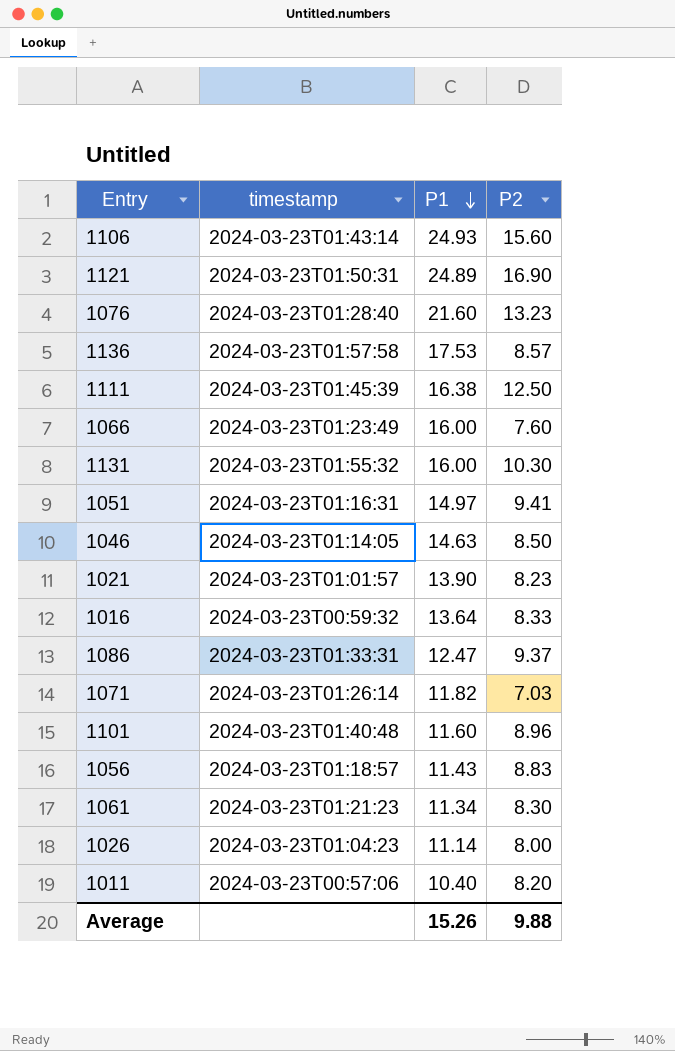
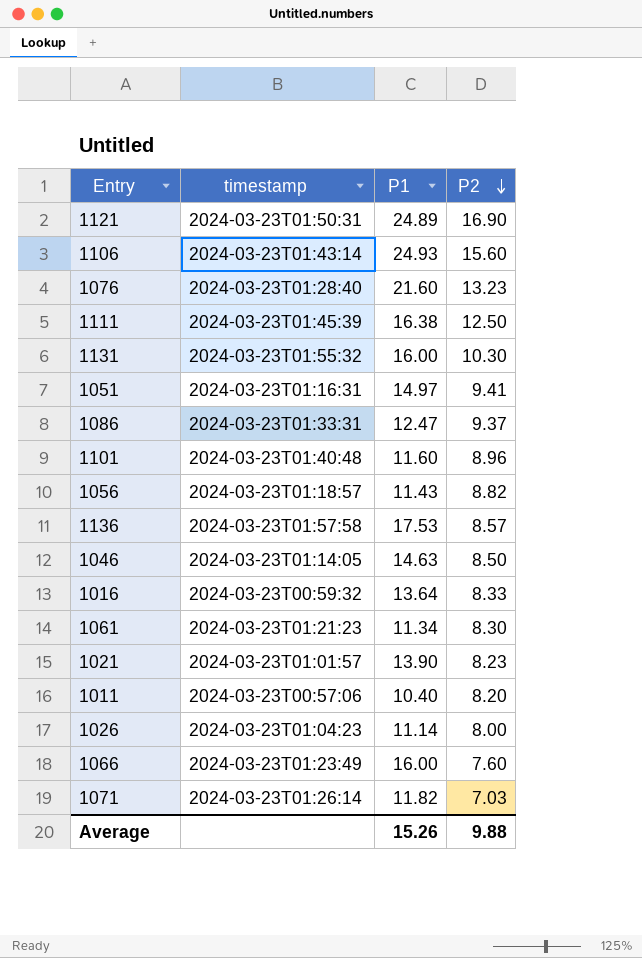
row order: P1 descending -> P2 descending
1056 | P2: 8.83 -> 8.82

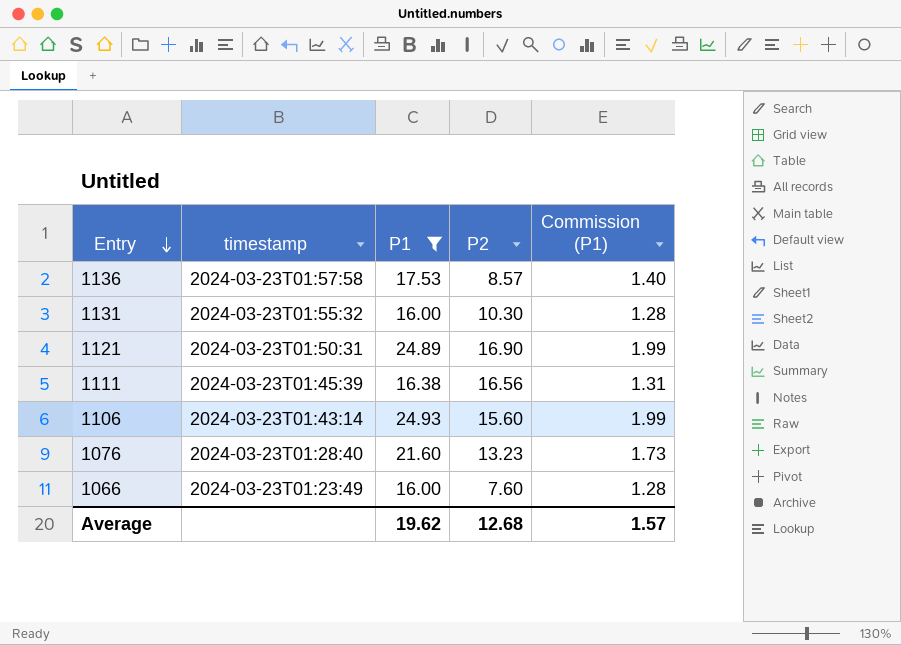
filter: none -> P1 >= 16.00
row order: P2 descending -> Entry descending
column Commission (P1) | formula: none -> [P1] * 0.08
1111 | P2: 12.50 -> 16.56
Average | P1: 15.26 -> 19.62
Average | P2: 9.88 -> 12.68

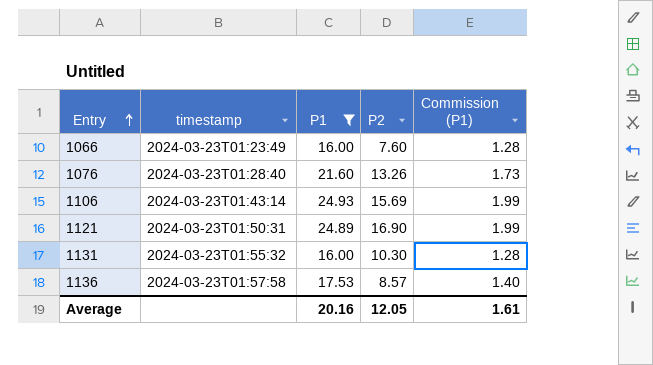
row order: Entry descending -> Entry ascending
row 1111: 2024-03-23T01:45:39 | 16.38 | 16.56 | 1.31 -> none
1076 | P2: 13.23 -> 13.26
1106 | P2: 15.60 -> 15.69
Average | P1: 19.62 -> 20.16
Average | P2: 12.68 -> 12.05
Average | Commission (P1): 1.57 -> 1.61

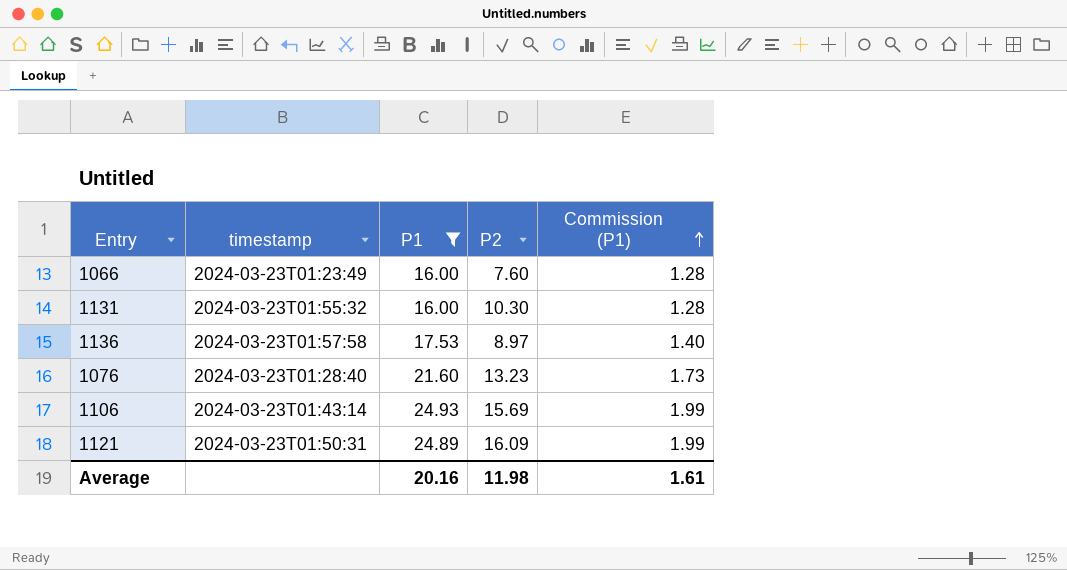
row order: Entry ascending -> Commission (P1) ascending
1136 | P2: 8.57 -> 8.97
1076 | P2: 13.26 -> 13.23
1121 | P2: 16.90 -> 16.09
Average | P2: 12.05 -> 11.98

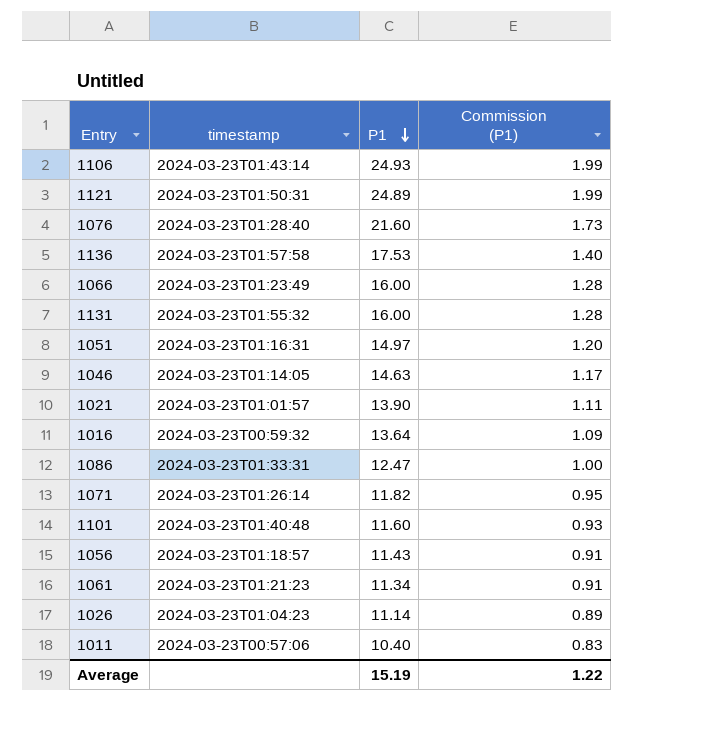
filter: P1 >= 16.00 -> none
row order: Commission (P1) ascending -> P1 descending
column P2 | position: 4 -> none
Average | P1: 20.16 -> 15.19
Average | Commission (P1): 1.61 -> 1.22

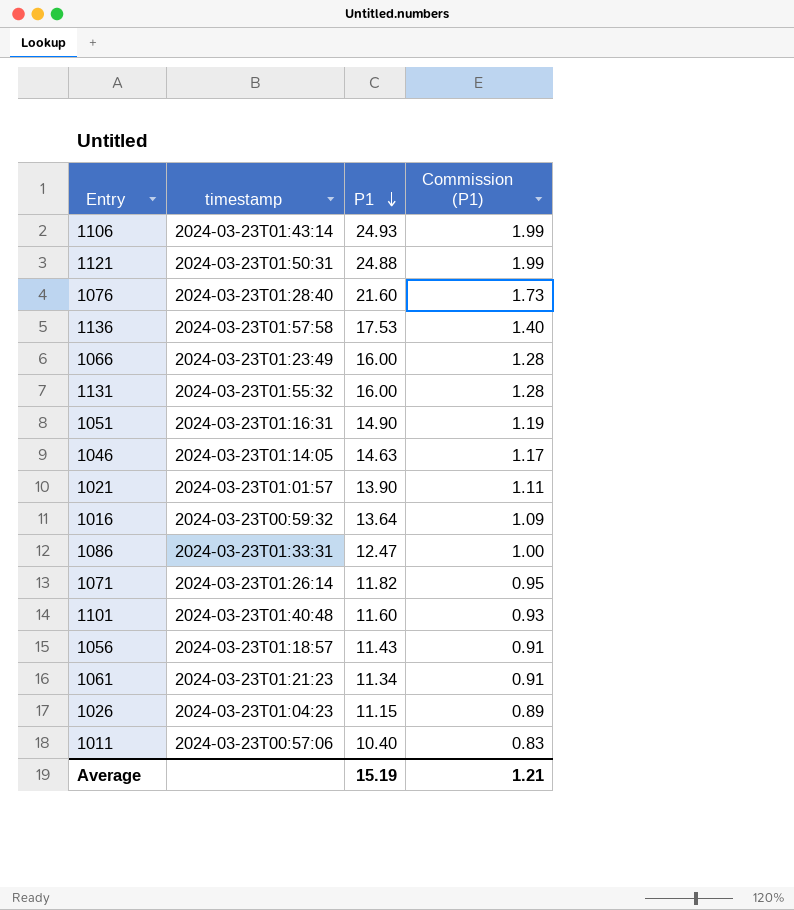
1121 | P1: 24.89 -> 24.88
1051 | P1: 14.97 -> 14.90
1051 | Commission (P1): 1.20 -> 1.19
1026 | P1: 11.14 -> 11.15
Average | Commission (P1): 1.22 -> 1.21

